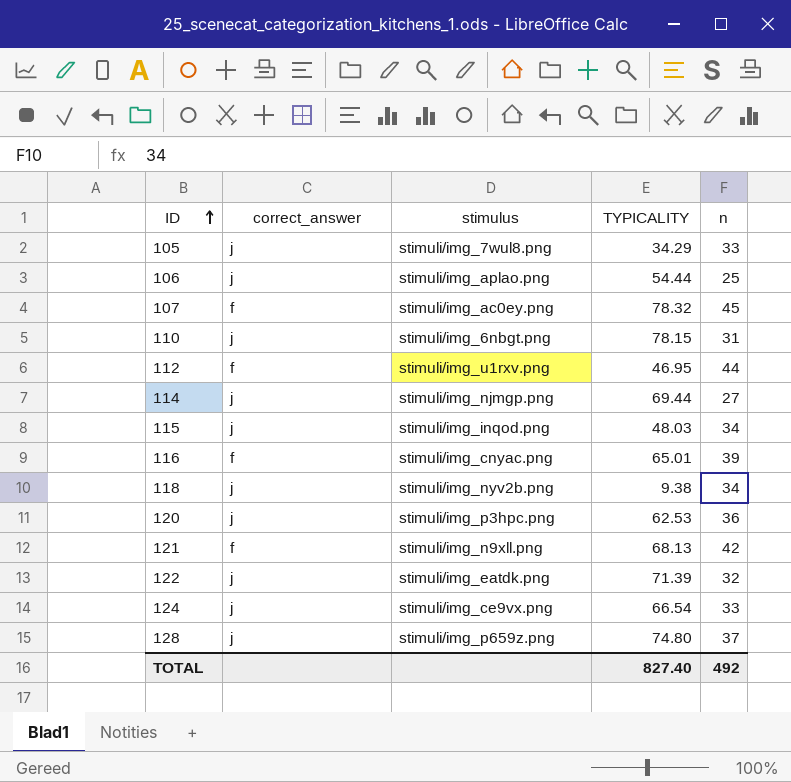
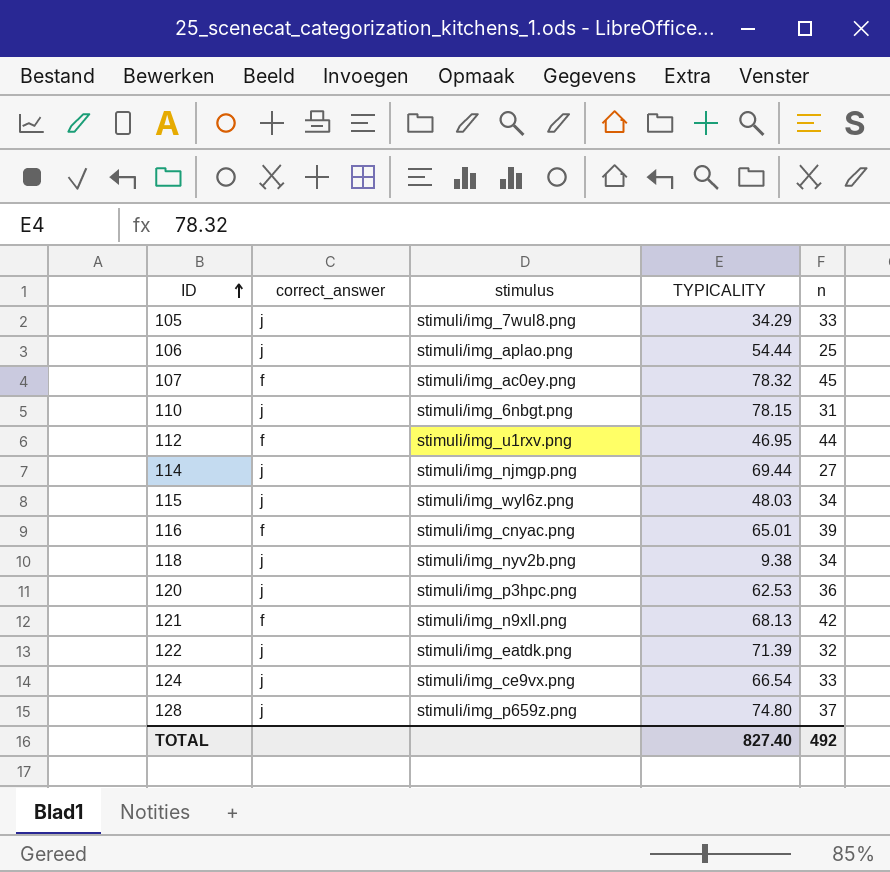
115 | stimulus: stimuli/img_inqod.png -> stimuli/img_wyl6z.png

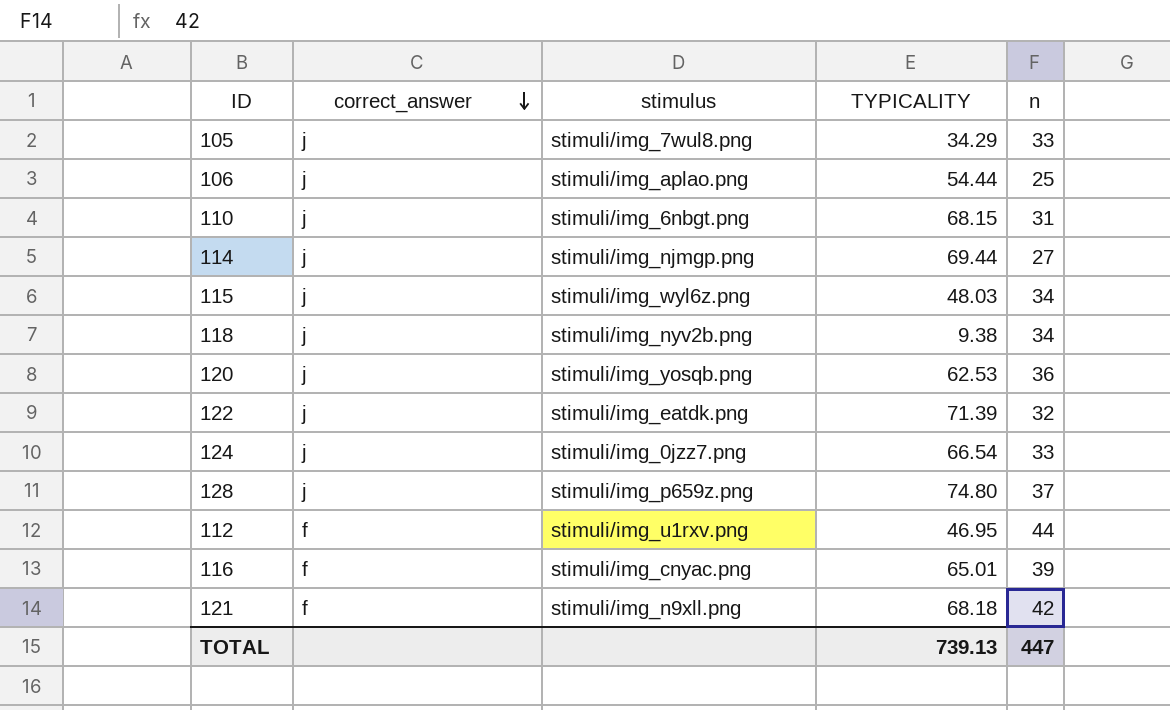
row order: ID ascending -> correct_answer descending
row 107: f | stimuli/img_ac0ey.png | 78.32 | 45 -> none
110 | TYPICALITY: 78.15 -> 68.15
120 | stimulus: stimuli/img_p3hpc.png -> stimuli/img_yosqb.png
124 | stimulus: stimuli/img_ce9vx.png -> stimuli/img_0jzz7.png
121 | TYPICALITY: 68.13 -> 68.18
TOTAL | TYPICALITY: 827.40 -> 739.13
TOTAL | n: 492 -> 447

